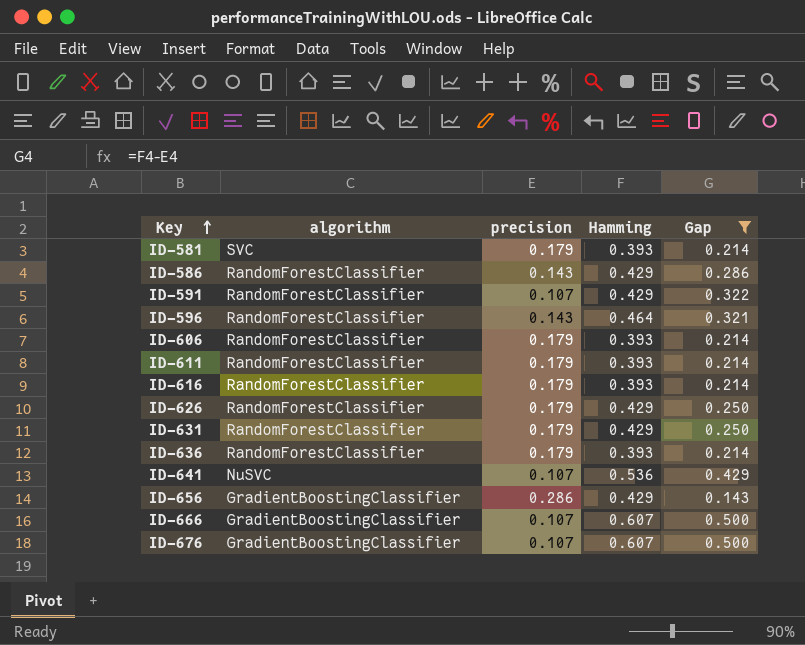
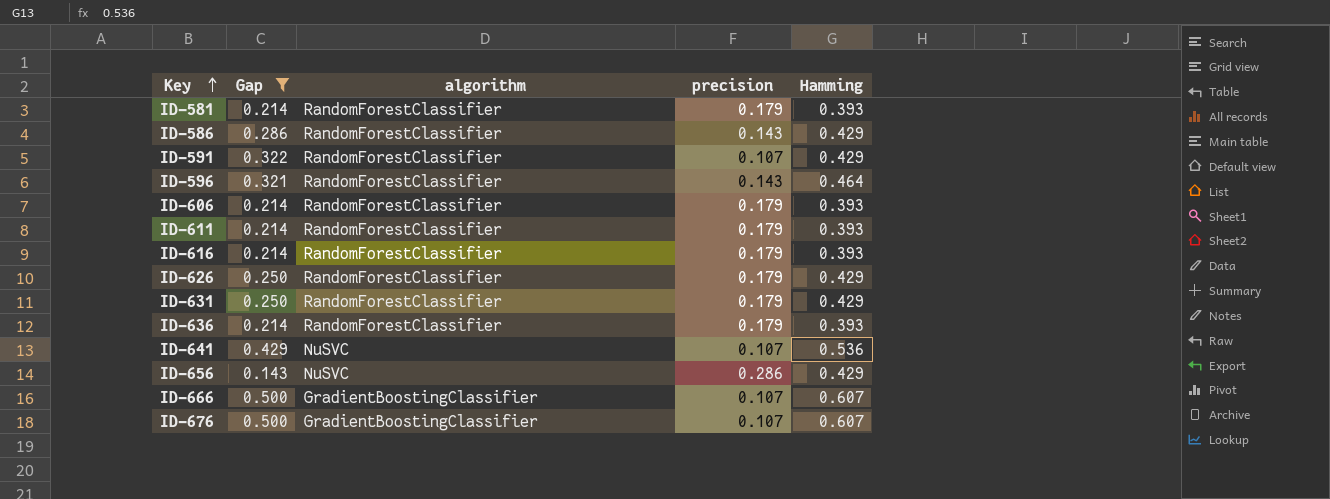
column Gap | position: 5 -> 2
ID-581 | algorithm: SVC -> RandomForestClassifier
ID-656 | algorithm: GradientBoostingClassifier -> NuSVC

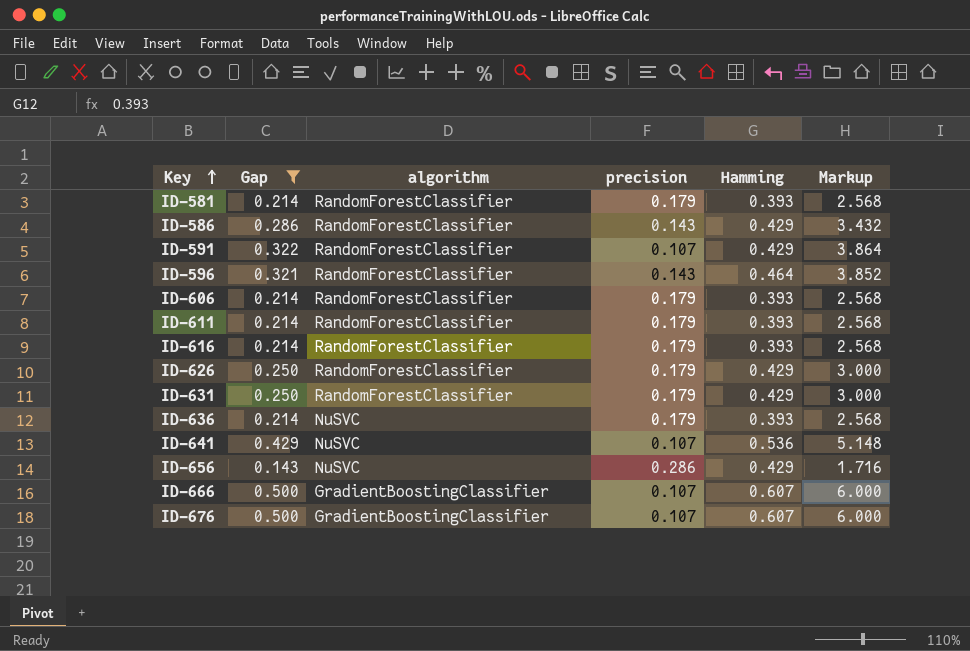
column Markup | formula: none -> [Gap] * 12
ID-636 | algorithm: RandomForestClassifier -> NuSVC

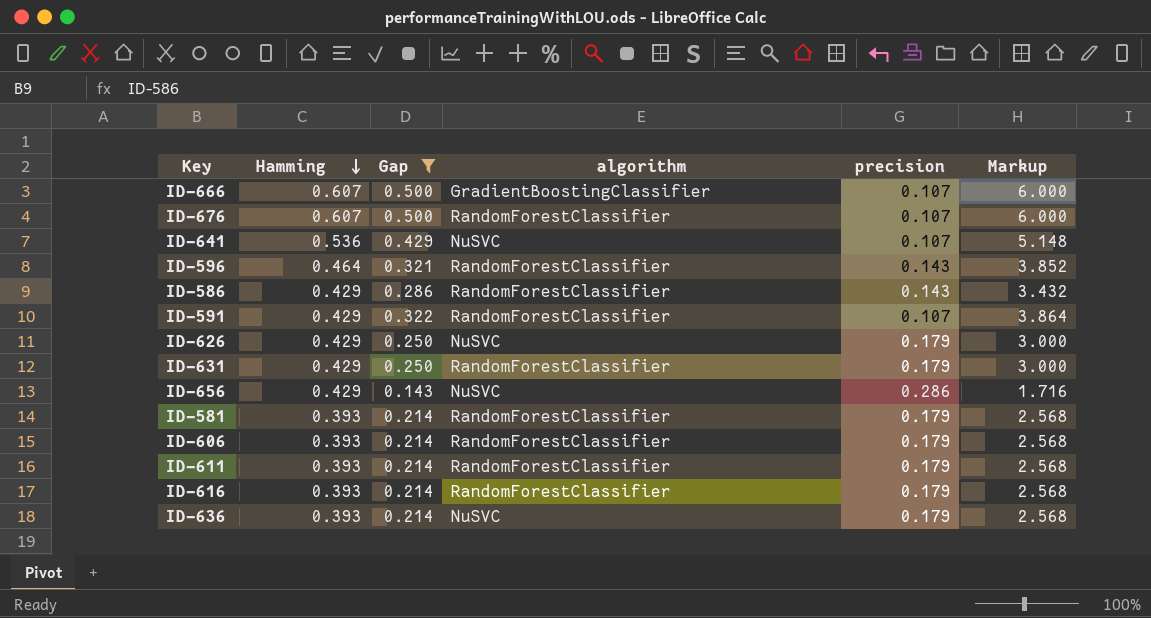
row order: Key ascending -> Hamming descending
column Hamming | position: 5 -> 2
ID-676 | algorithm: GradientBoostingClassifier -> RandomForestClassifier
ID-626 | algorithm: RandomForestClassifier -> NuSVC

